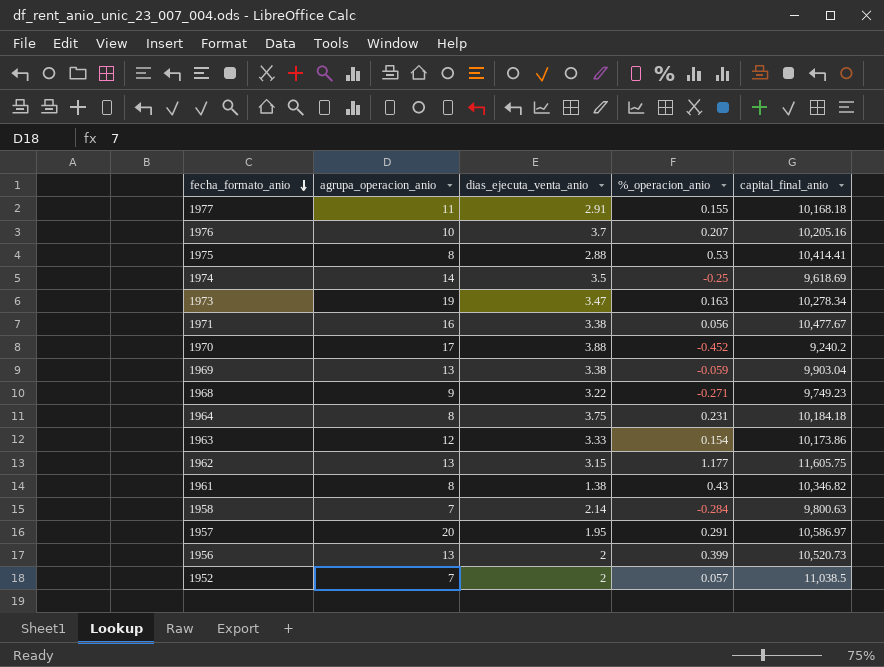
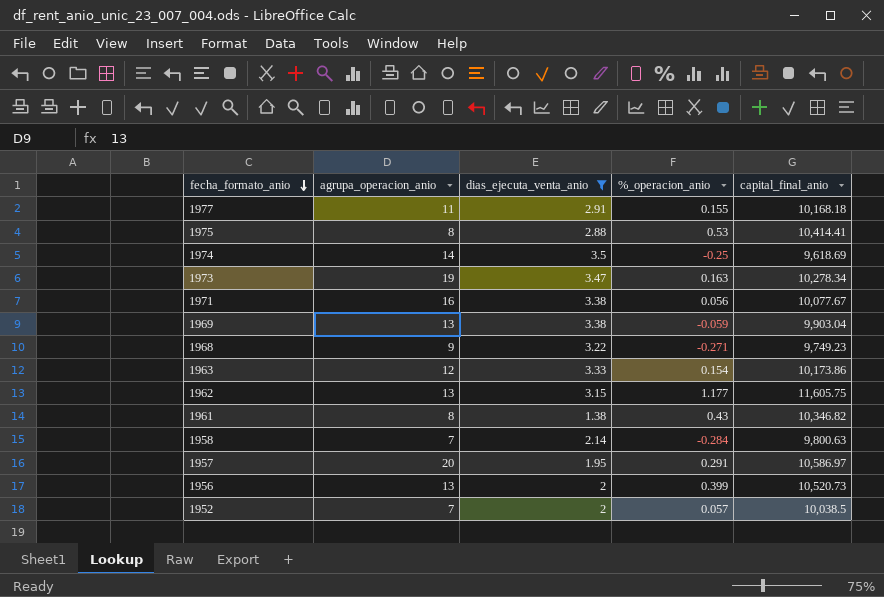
filter: none -> dias_ejecuta_venta_anio <= 3.5
1971 | capital_final_anio: 10,477.67 -> 10,077.67
1952 | capital_final_anio: 11,038.5 -> 10,038.5

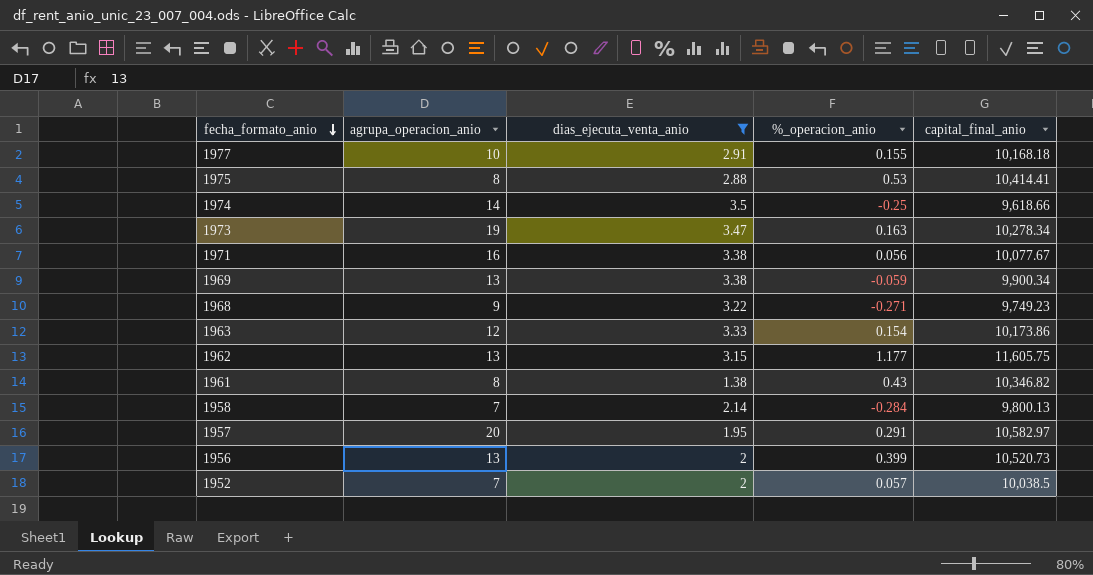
1977 | agrupa_operacion_anio: 11 -> 10
1974 | capital_final_anio: 9,618.69 -> 9,618.66
1969 | capital_final_anio: 9,903.04 -> 9,900.34
1958 | capital_final_anio: 9,800.63 -> 9,800.13
1957 | capital_final_anio: 10,586.97 -> 10,582.97

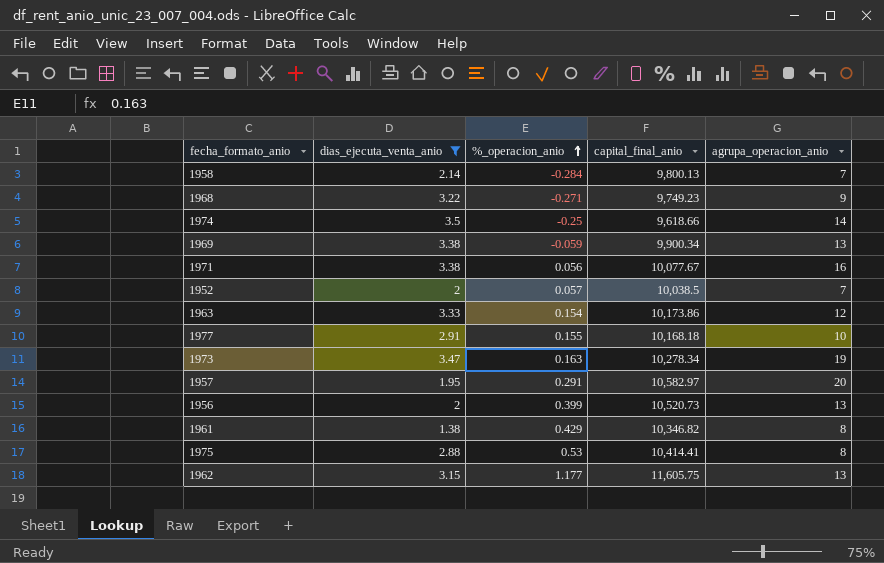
row order: fecha_formato_anio descending -> %_operacion_anio ascending
column agrupa_operacion_anio | position: 2 -> 5
1961 | %_operacion_anio: 0.43 -> 0.429

